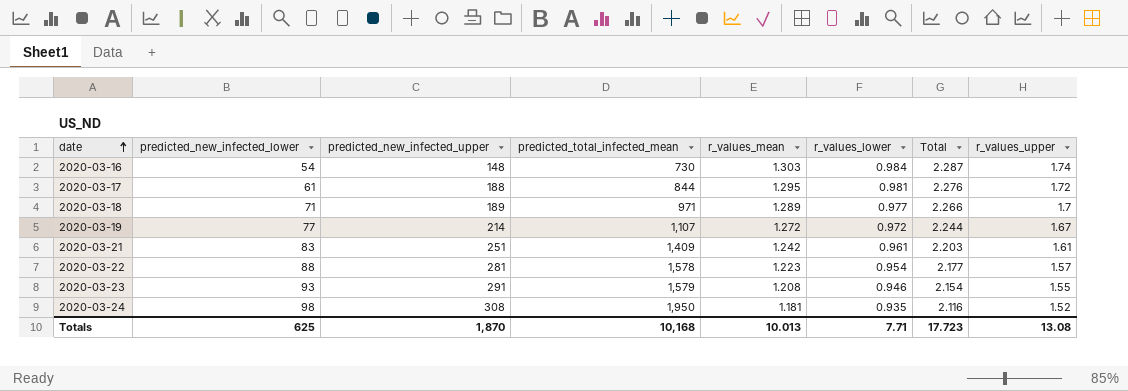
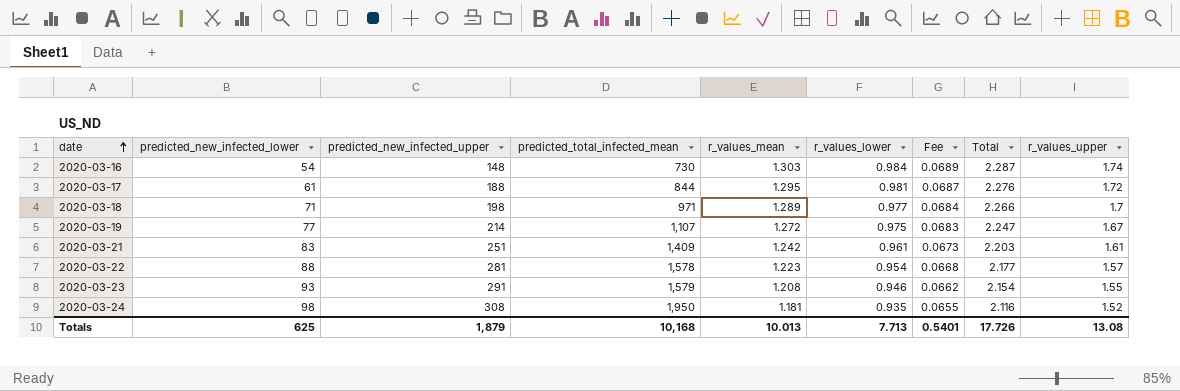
column Fee | formula: none -> [r_values_lower] * 0.07
2020-03-18 | predicted_new_infected_upper: 189 -> 198
2020-03-19 | r_values_lower: 0.972 -> 0.975
2020-03-19 | Total: 2.244 -> 2.247
Totals | predicted_new_infected_upper: 1,870 -> 1,879
Totals | r_values_lower: 7.71 -> 7.713
Totals | Total: 17.723 -> 17.726

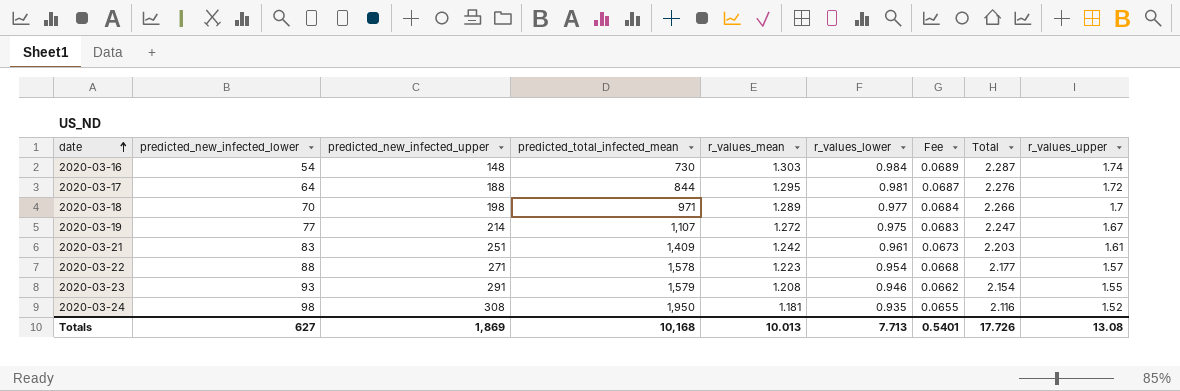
2020-03-17 | predicted_new_infected_lower: 61 -> 64
2020-03-18 | predicted_new_infected_lower: 71 -> 70
2020-03-22 | predicted_new_infected_upper: 281 -> 271
Totals | predicted_new_infected_lower: 625 -> 627
Totals | predicted_new_infected_upper: 1,879 -> 1,869

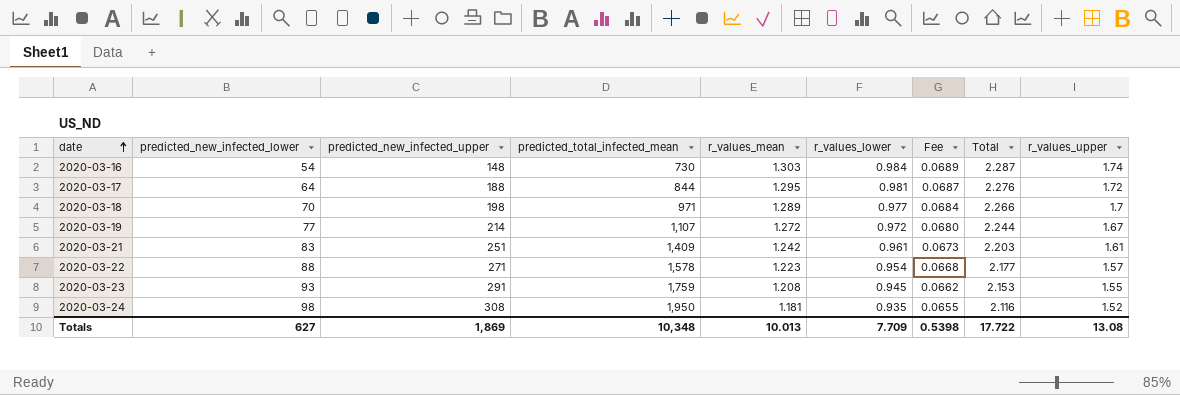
2020-03-19 | r_values_lower: 0.975 -> 0.972
2020-03-19 | Fee: 0.0683 -> 0.0680
2020-03-19 | Total: 2.247 -> 2.244
2020-03-23 | predicted_total_infected_mean: 1,579 -> 1,759
2020-03-23 | r_values_lower: 0.946 -> 0.945
2020-03-23 | Total: 2.154 -> 2.153
Totals | predicted_total_infected_mean: 10,168 -> 10,348
Totals | r_values_lower: 7.713 -> 7.709
Totals | Fee: 0.5401 -> 0.5398
Totals | Total: 17.726 -> 17.722

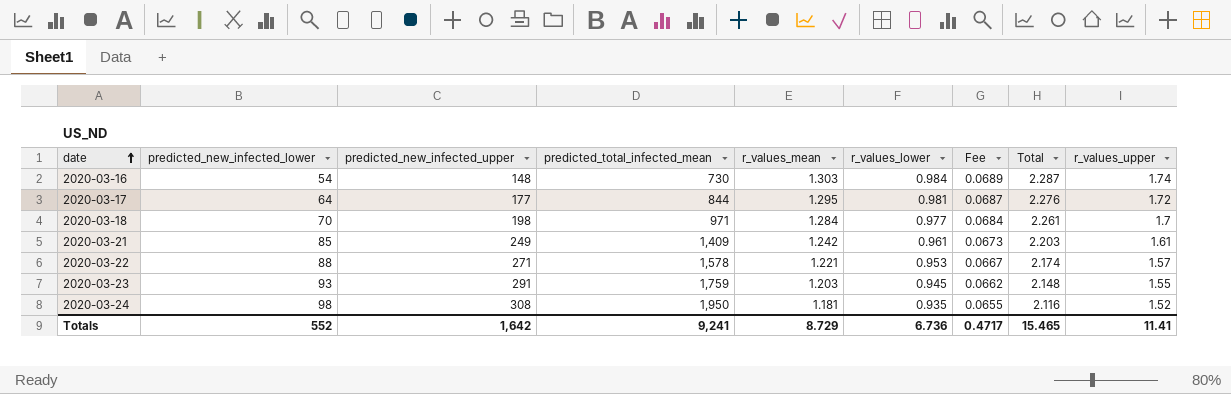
row 2020-03-19: 77 | 214 | 1,107 | 1.272 | 0.972 | 0.0680 | 2.244 | 1.67 -> none
2020-03-17 | predicted_new_infected_upper: 188 -> 177
2020-03-18 | r_values_mean: 1.289 -> 1.284
2020-03-18 | Total: 2.266 -> 2.261
2020-03-21 | predicted_new_infected_lower: 83 -> 85
2020-03-21 | predicted_new_infected_upper: 251 -> 249
2020-03-22 | r_values_mean: 1.223 -> 1.221
2020-03-22 | r_values_lower: 0.954 -> 0.953
2020-03-22 | Fee: 0.0668 -> 0.0667
2020-03-22 | Total: 2.177 -> 2.174
2020-03-23 | r_values_mean: 1.208 -> 1.203
2020-03-23 | Total: 2.153 -> 2.148
Totals | predicted_new_infected_lower: 627 -> 552
Totals | predicted_new_infected_upper: 1,869 -> 1,642
Totals | predicted_total_infected_mean: 10,348 -> 9,241
Totals | r_values_mean: 10.013 -> 8.729
Totals | r_values_lower: 7.709 -> 6.736
Totals | Fee: 0.5398 -> 0.4717
Totals | Total: 17.722 -> 15.465
Totals | r_values_upper: 13.08 -> 11.41

